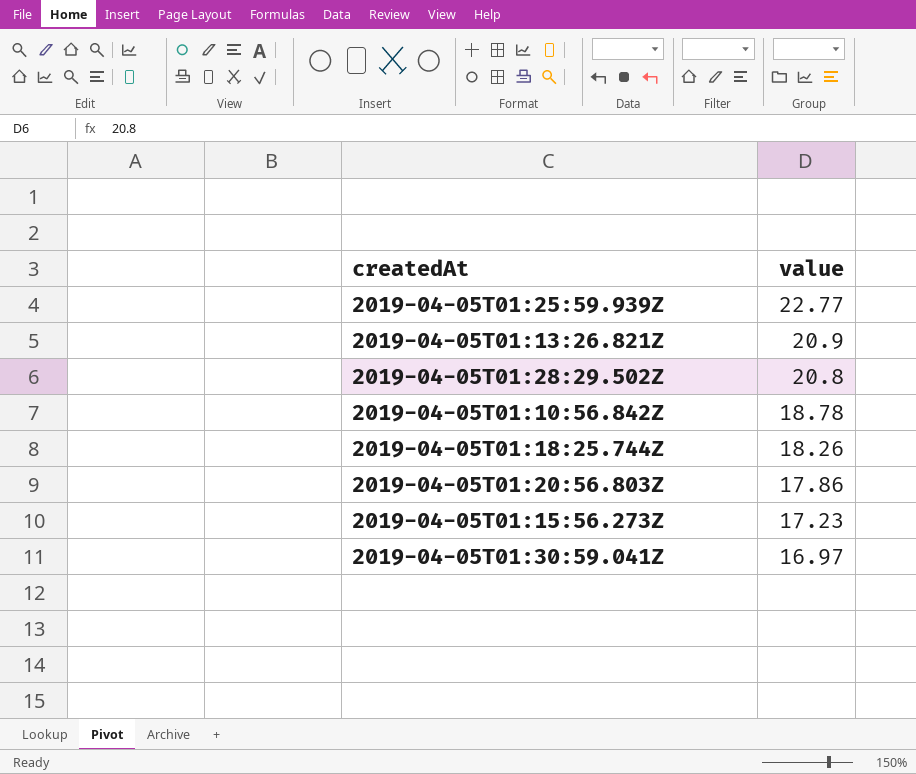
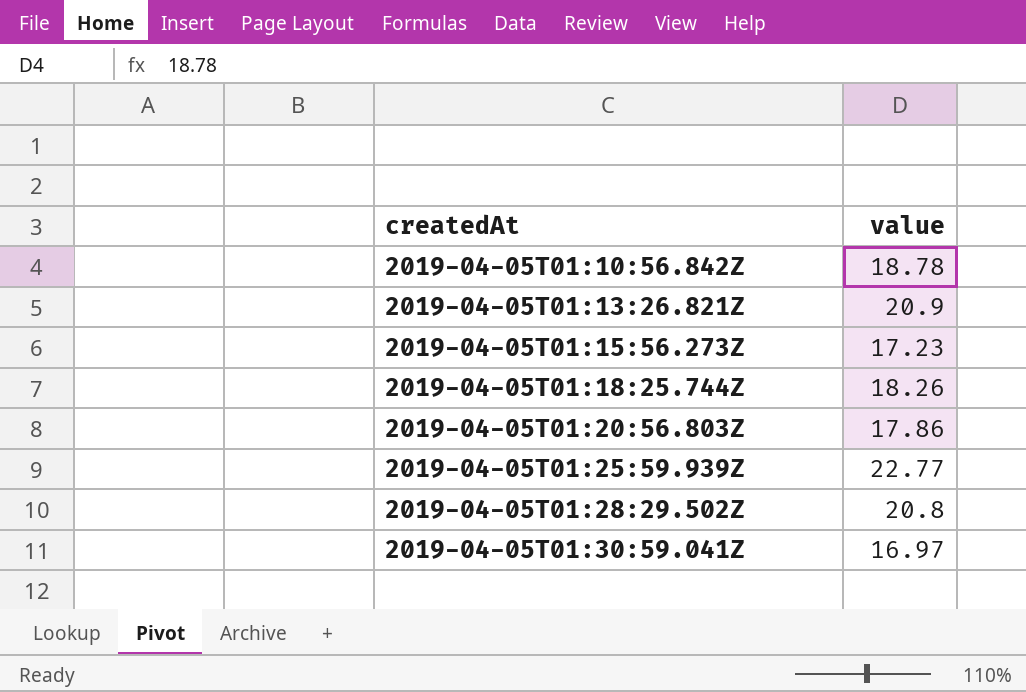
row order: value descending -> createdAt ascending

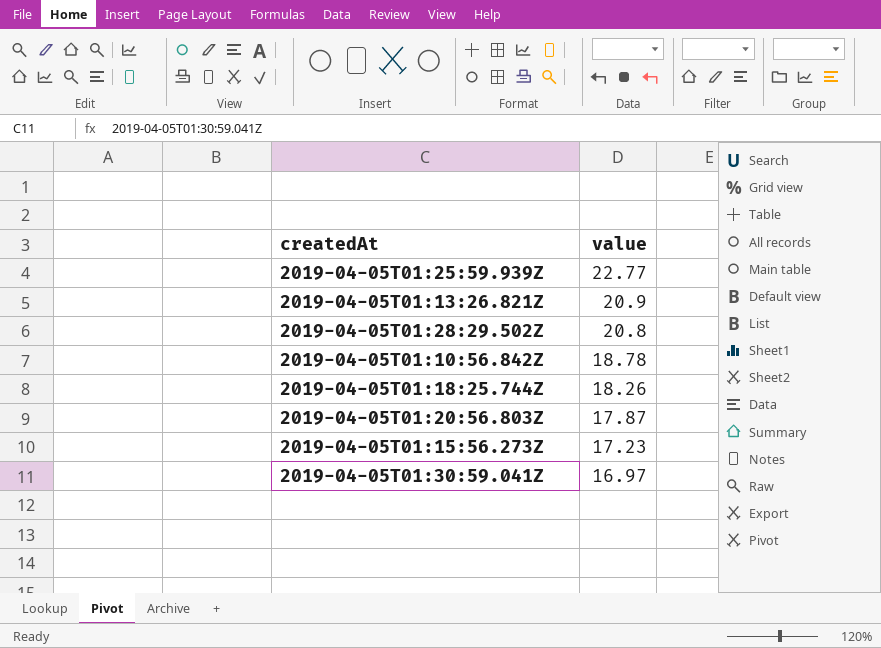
row order: createdAt ascending -> value descending
2019-04-05T01:20:56.803Z | value: 17.86 -> 17.87

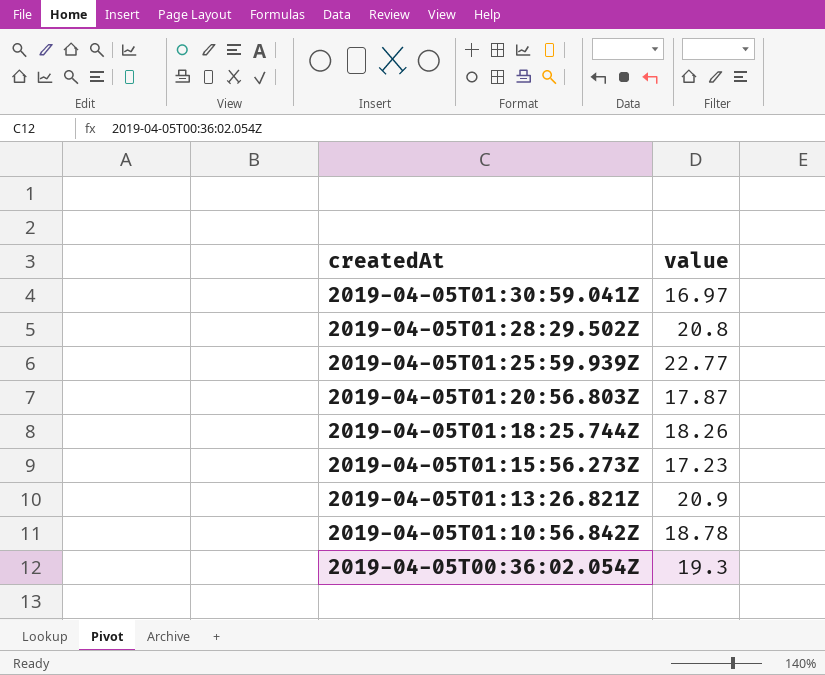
row order: value descending -> createdAt descending
row 2019-04-05T00:36:02.054Z: none -> 19.3

